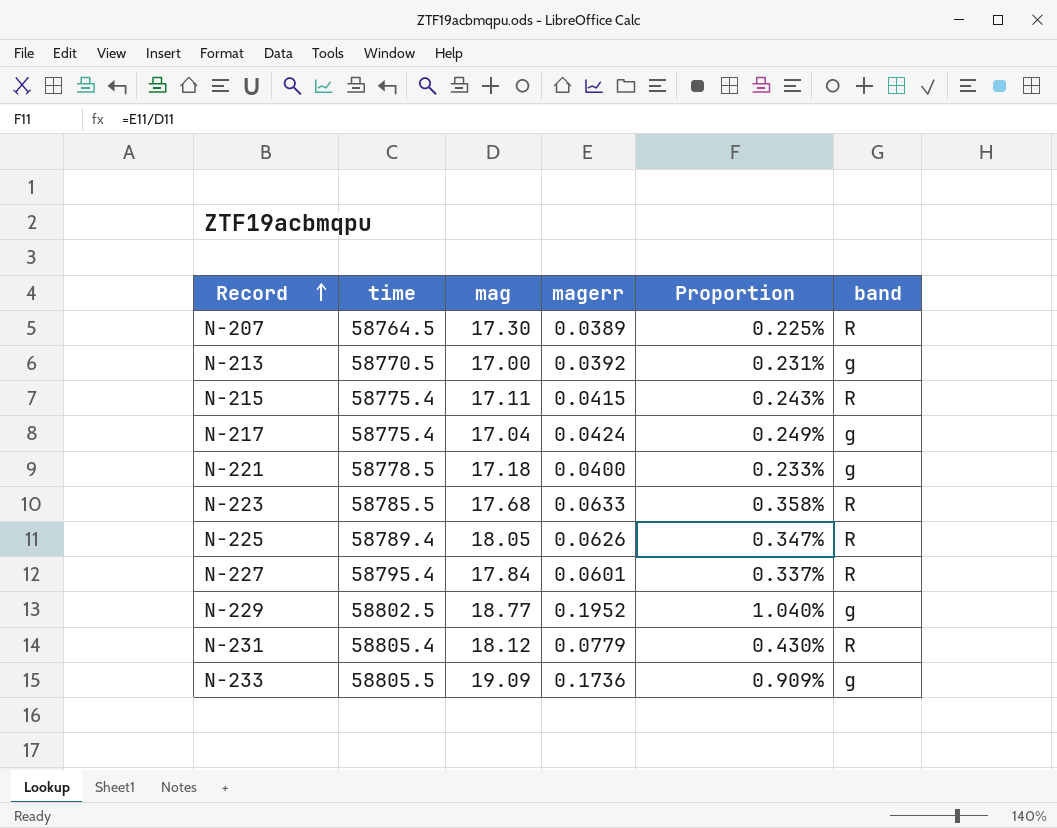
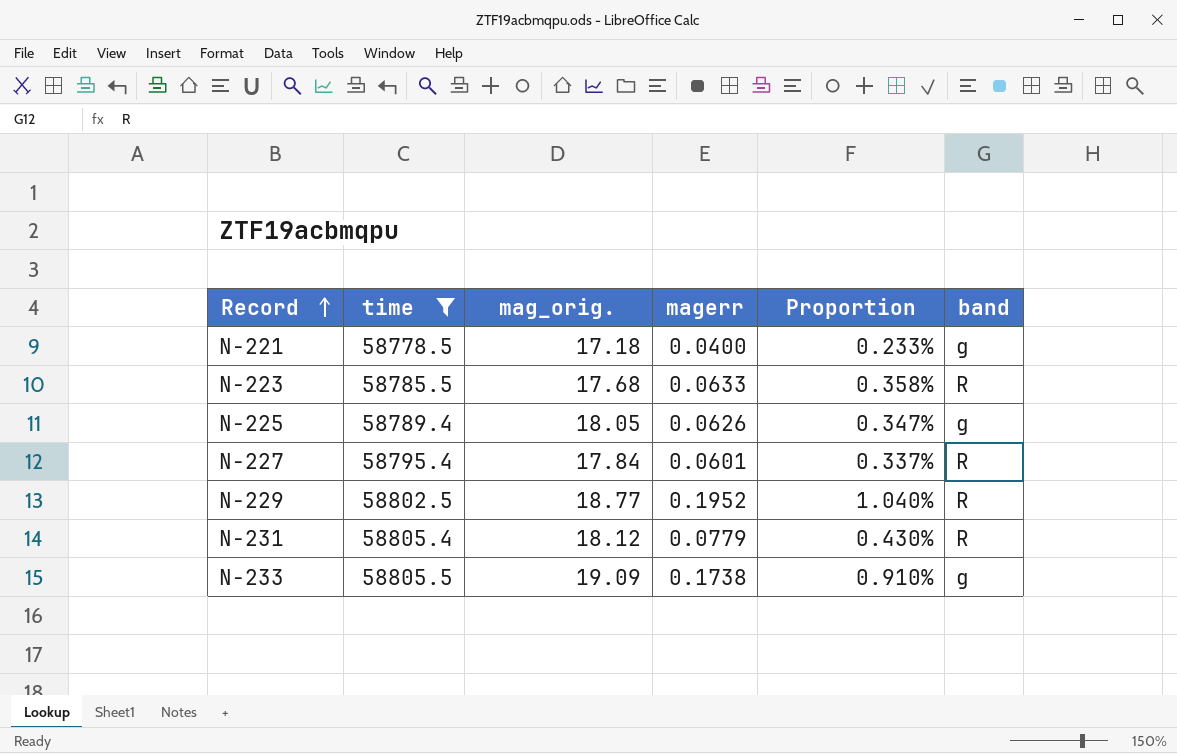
filter: none -> time >= 58778.5
column name: mag -> mag_orig.
N-225 | band: R -> g
N-229 | band: g -> R
N-233 | magerr: 0.1736 -> 0.1738
N-233 | Proportion: 0.909% -> 0.910%

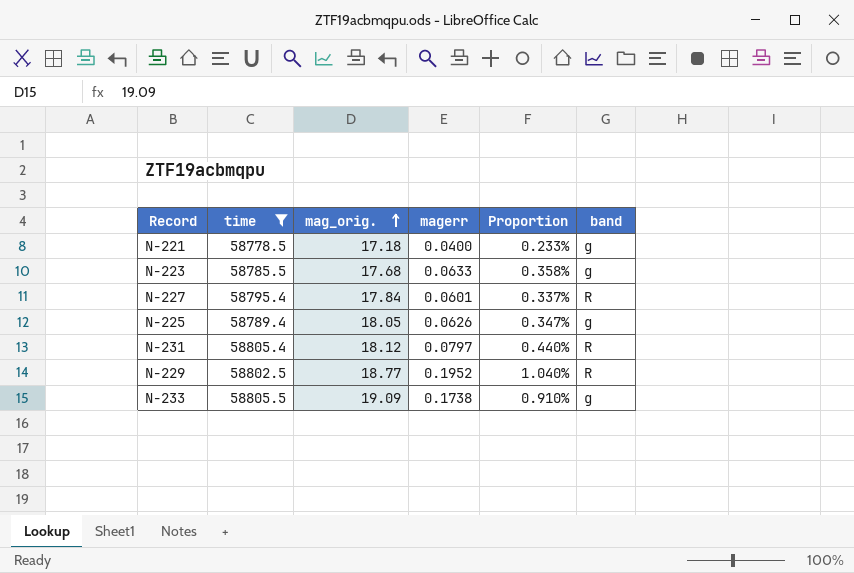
row order: Record ascending -> mag_orig. ascending
N-223 | band: R -> g
N-231 | magerr: 0.0779 -> 0.0797
N-231 | Proportion: 0.430% -> 0.440%

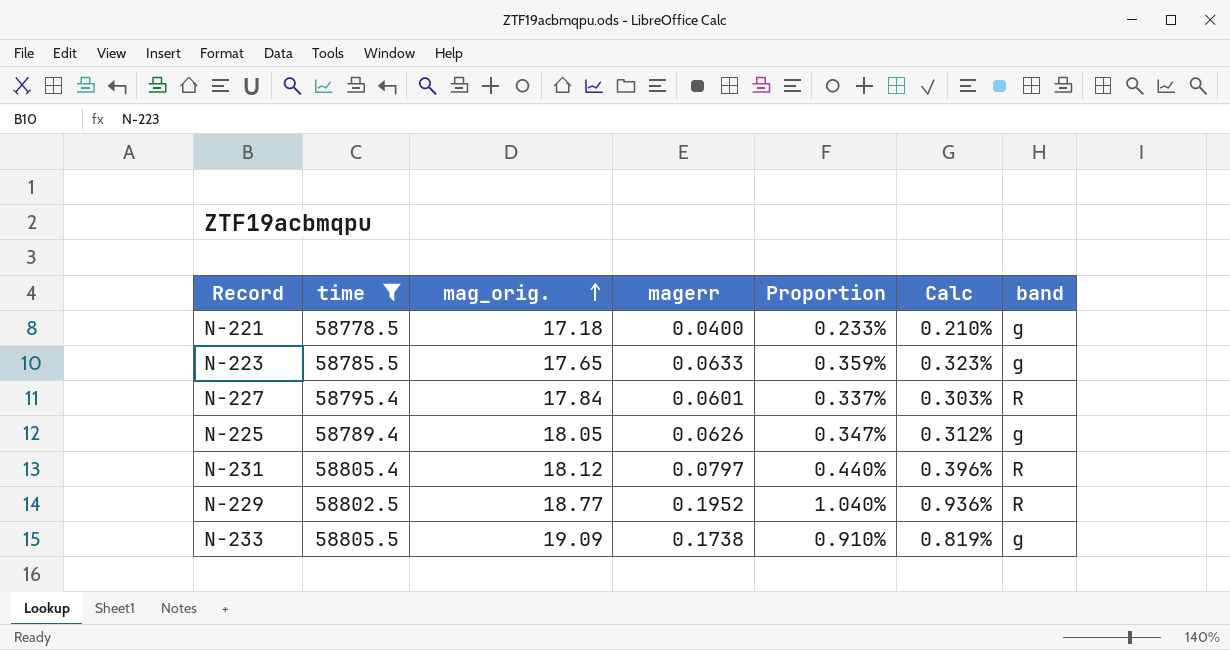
column Calc | formula: none -> [Proportion] * 0.9
N-223 | mag_orig.: 17.68 -> 17.65
N-223 | Proportion: 0.358% -> 0.359%

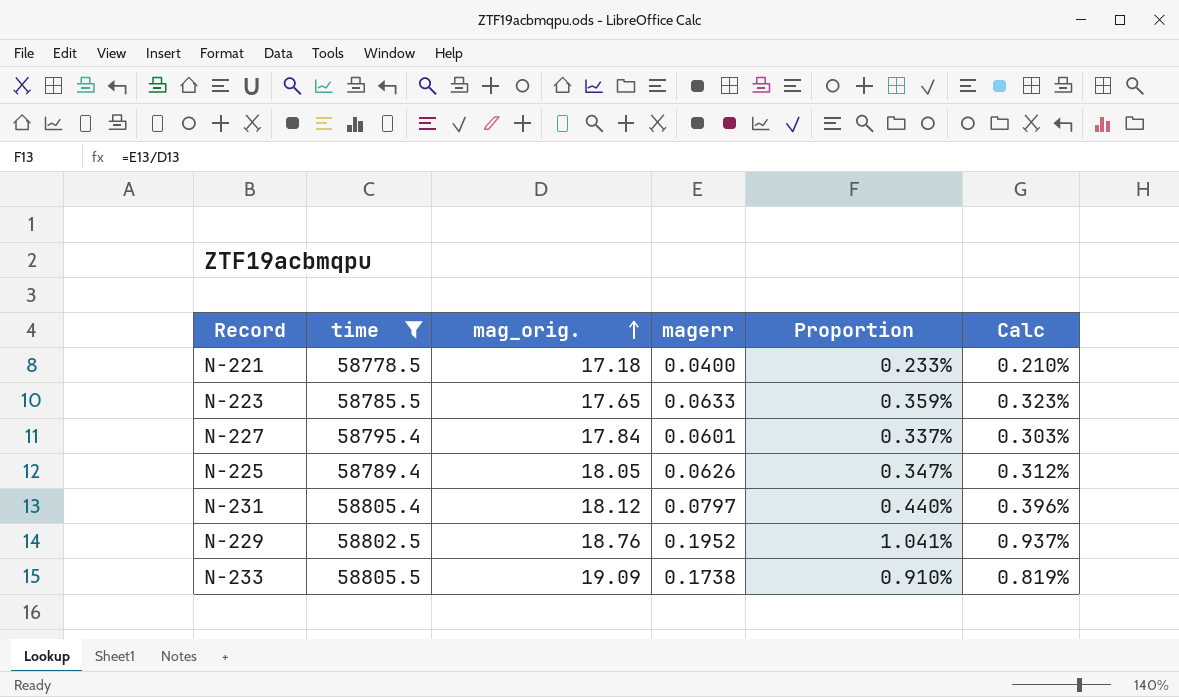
column band | position: 7 -> none
N-229 | mag_orig.: 18.77 -> 18.76
N-229 | Proportion: 1.040% -> 1.041%
N-229 | Calc: 0.936% -> 0.937%

